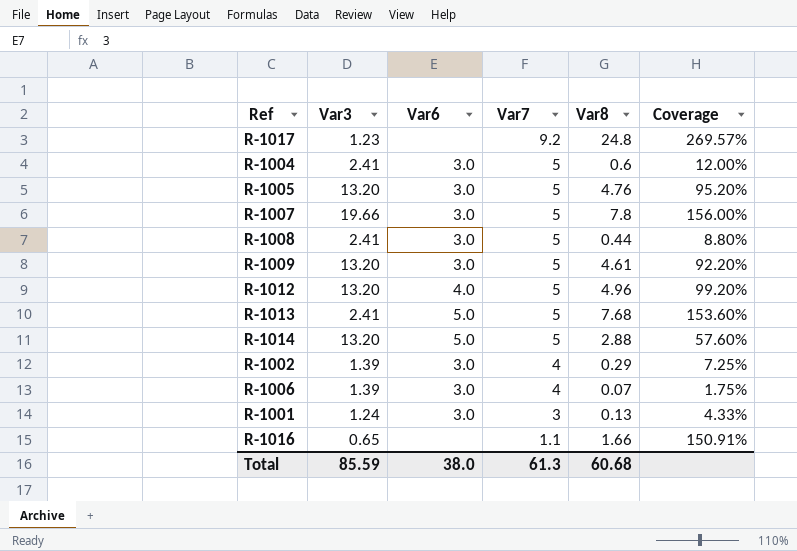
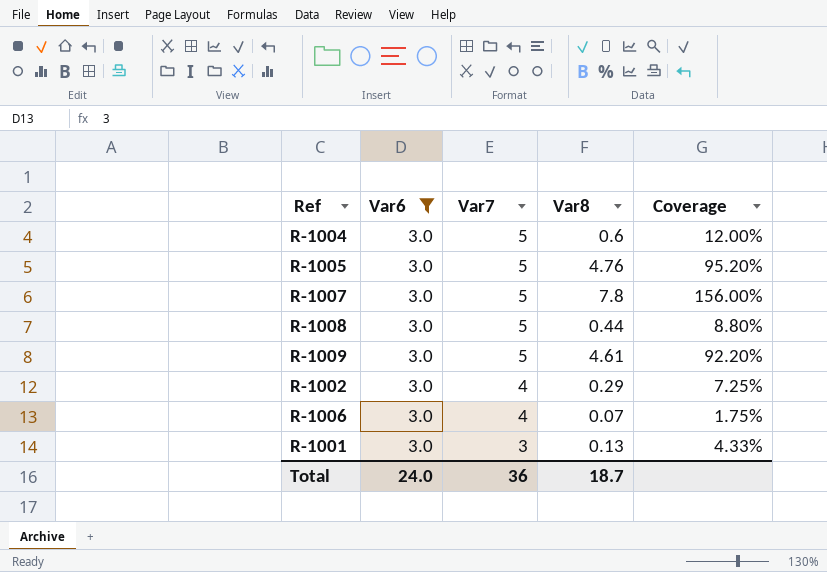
filter: none -> Var6 = 3.0
column Var3 | position: 2 -> none
Total | Var6: 38.0 -> 24.0
Total | Var7: 61.3 -> 36
Total | Var8: 60.68 -> 18.7

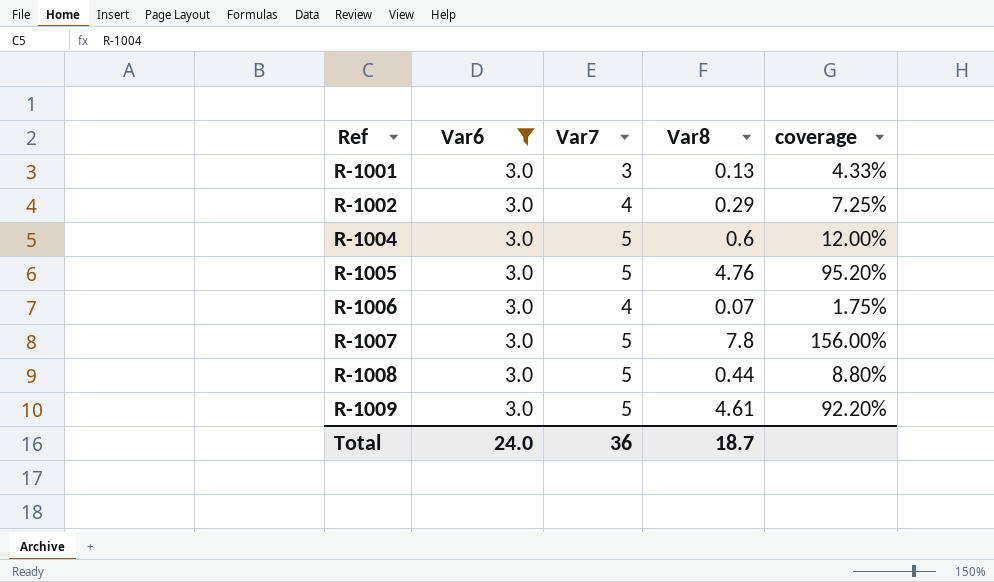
row order: Var7 descending -> Ref ascending
column name: Coverage -> coverage

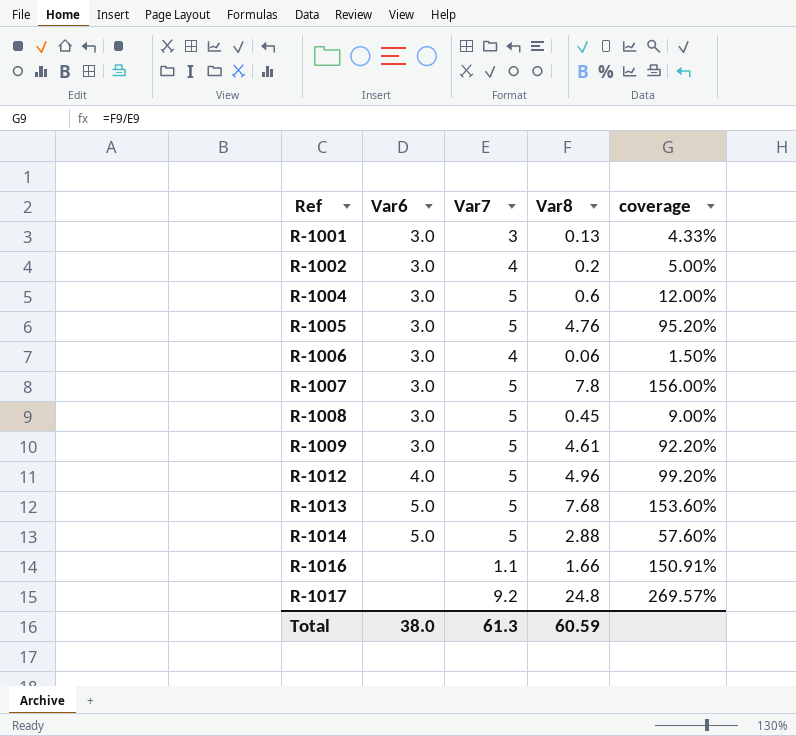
filter: Var6 = 3.0 -> none
R-1002 | Var8: 0.29 -> 0.2
R-1002 | coverage: 7.25% -> 5.00%
R-1006 | Var8: 0.07 -> 0.06
R-1006 | coverage: 1.75% -> 1.50%
R-1008 | Var8: 0.44 -> 0.45
R-1008 | coverage: 8.80% -> 9.00%
Total | Var6: 24.0 -> 38.0
Total | Var7: 36 -> 61.3
Total | Var8: 18.7 -> 60.59

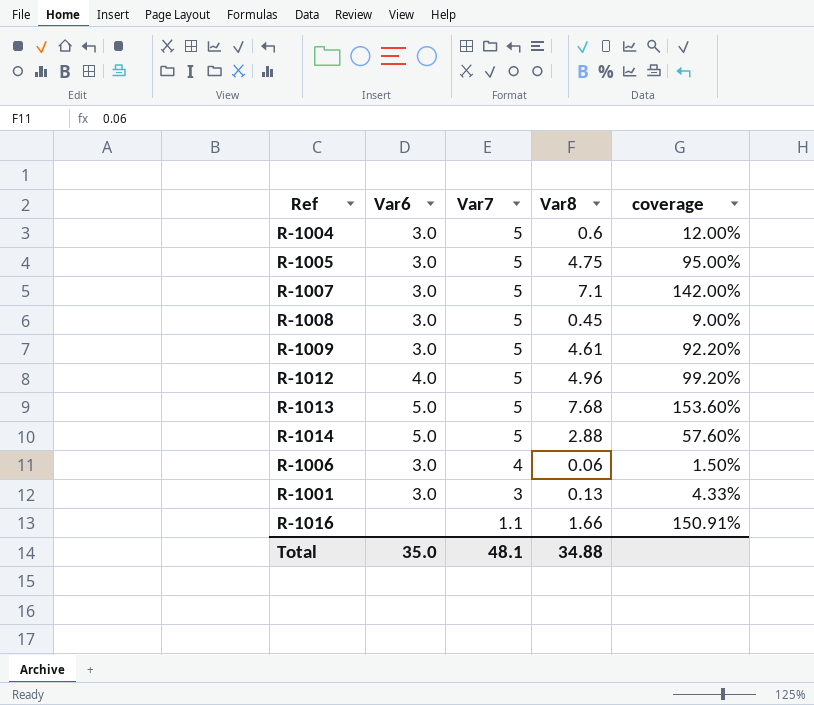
row order: Ref ascending -> Var7 descending
row R-1002: 3.0 | 4 | 0.2 | 5.00% -> none
row R-1017: none | 9.2 | 24.8 | 269.57% -> none
R-1005 | Var8: 4.76 -> 4.75
R-1005 | coverage: 95.20% -> 95.00%
R-1007 | Var8: 7.8 -> 7.1
R-1007 | coverage: 156.00% -> 142.00%
Total | Var6: 38.0 -> 35.0
Total | Var7: 61.3 -> 48.1
Total | Var8: 60.59 -> 34.88

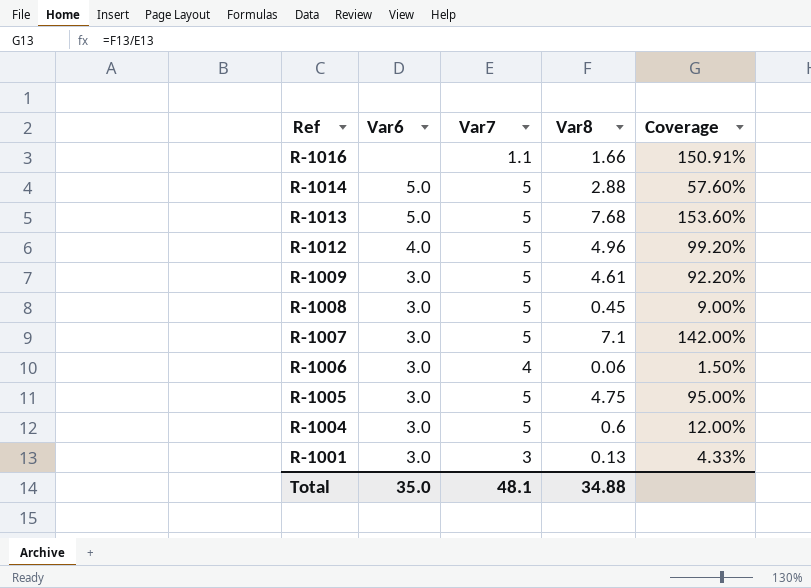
row order: Var7 descending -> Ref descending
column name: coverage -> Coverage

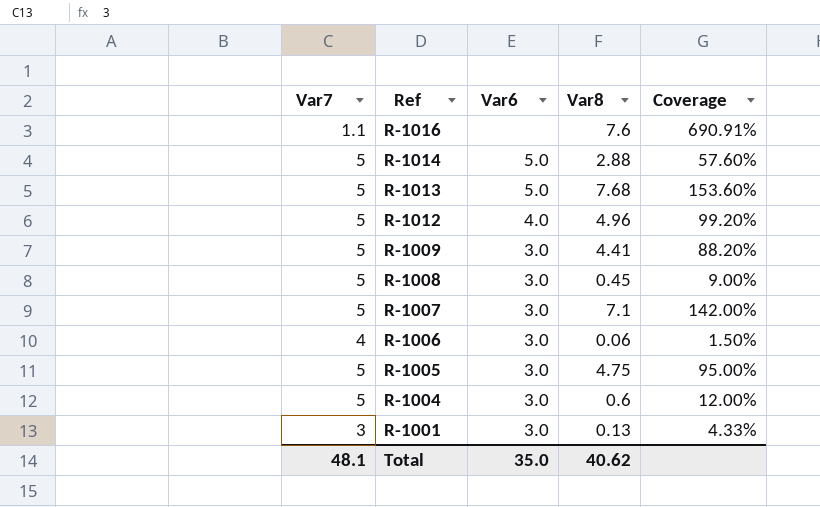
column Var7 | position: 3 -> 1
R-1016 | Var8: 1.66 -> 7.6
R-1016 | Coverage: 150.91% -> 690.91%
R-1009 | Var8: 4.61 -> 4.41
R-1009 | Coverage: 92.20% -> 88.20%
Total | Var8: 34.88 -> 40.62

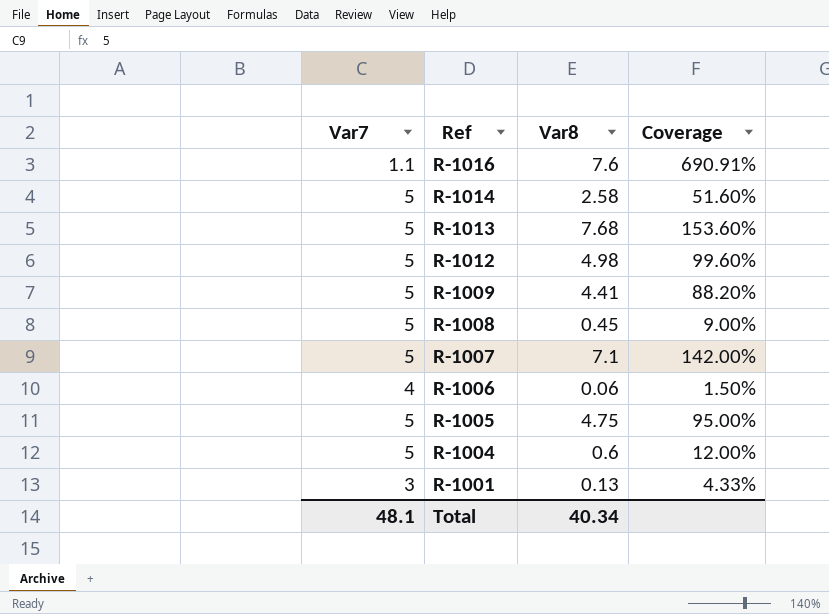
column Var6 | position: 3 -> none
R-1014 | Var8: 2.88 -> 2.58
R-1014 | Coverage: 57.60% -> 51.60%
R-1012 | Var8: 4.96 -> 4.98
R-1012 | Coverage: 99.20% -> 99.60%
Total | Var8: 40.62 -> 40.34

